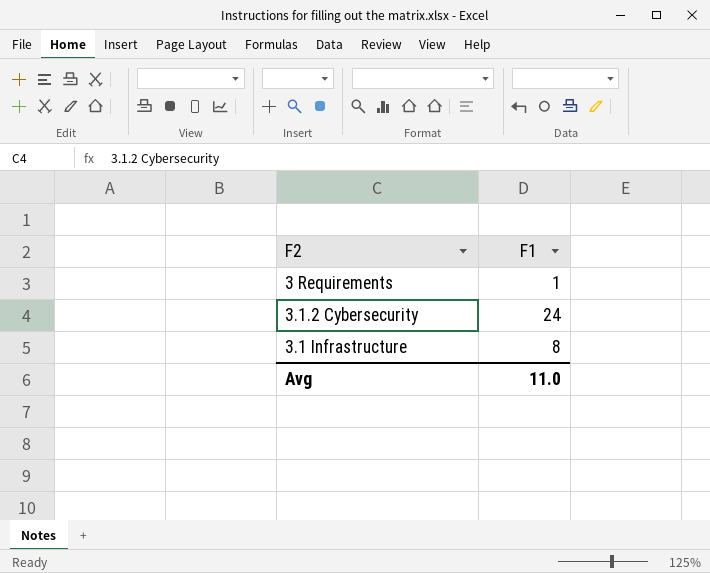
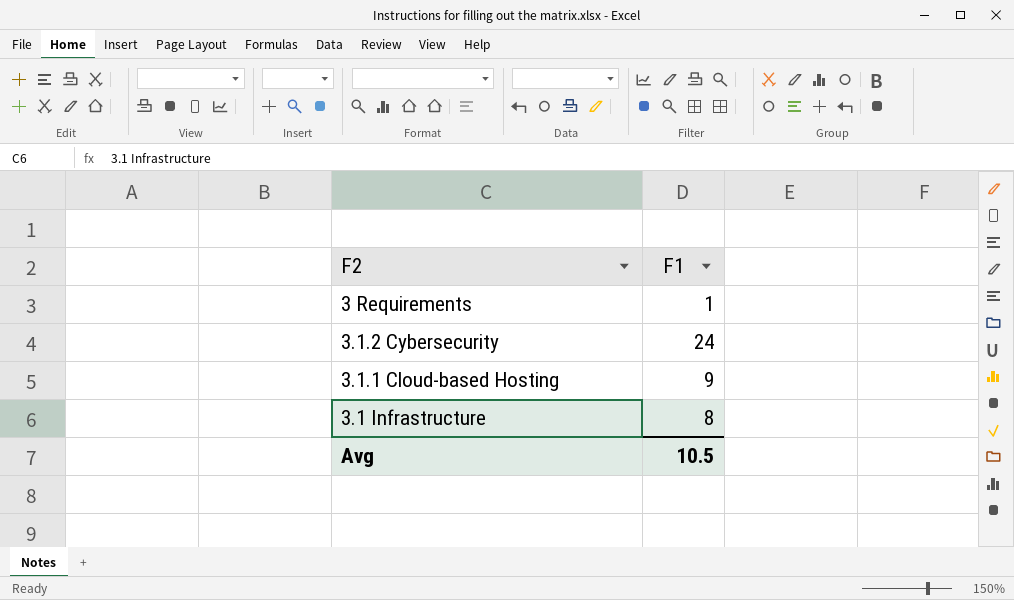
row 3.1.1 Cloud-based Hosting: none -> 9
Avg | F1: 11.0 -> 10.5

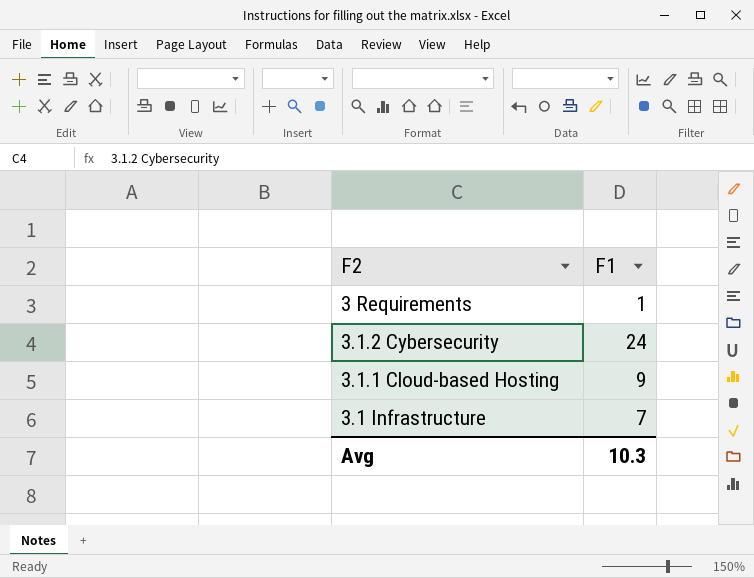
3.1 Infrastructure | F1: 8 -> 7
Avg | F1: 10.5 -> 10.3

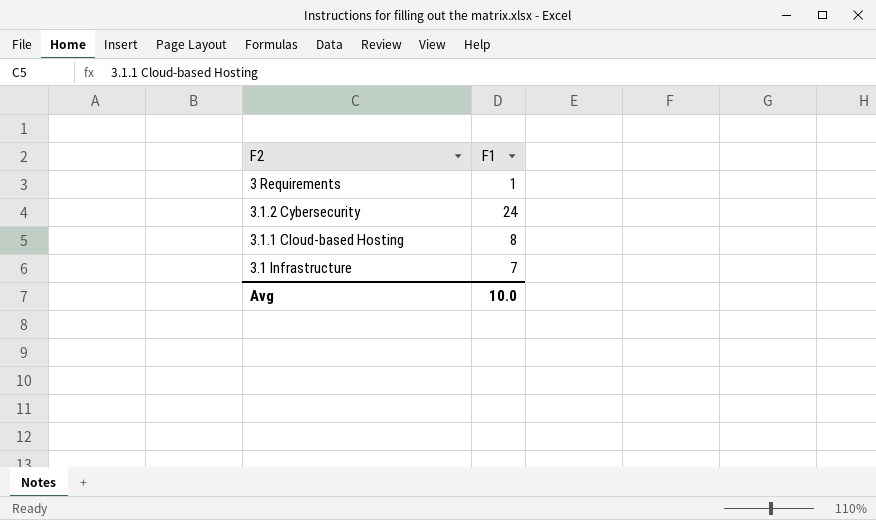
3.1.1 Cloud-based Hosting | F1: 9 -> 8
Avg | F1: 10.3 -> 10.0

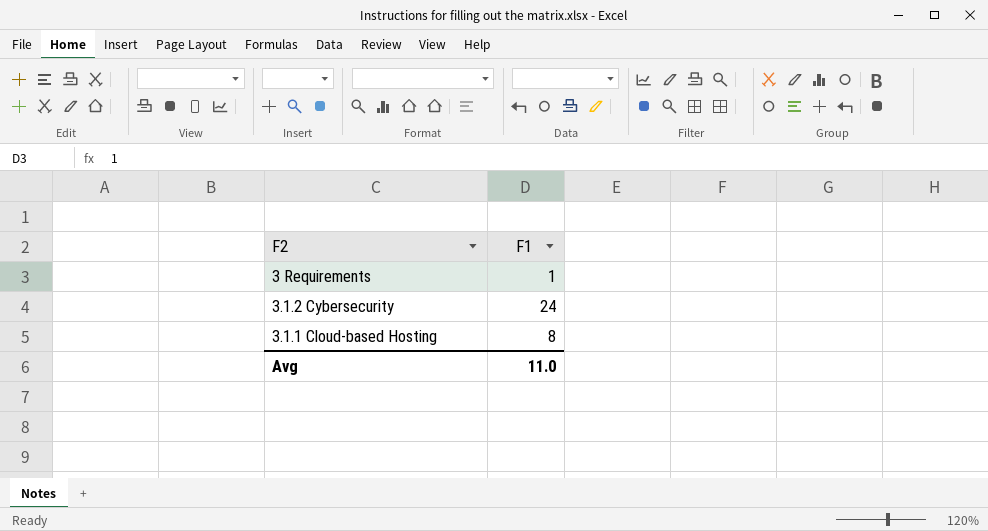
row 3.1 Infrastructure: 7 -> none
Avg | F1: 10.0 -> 11.0

